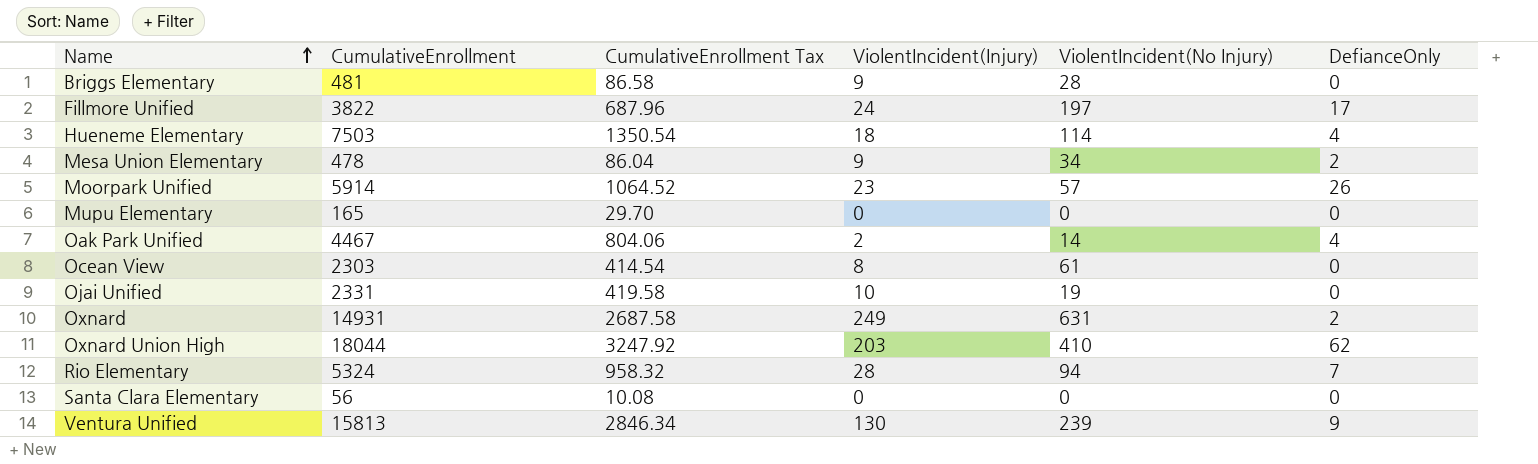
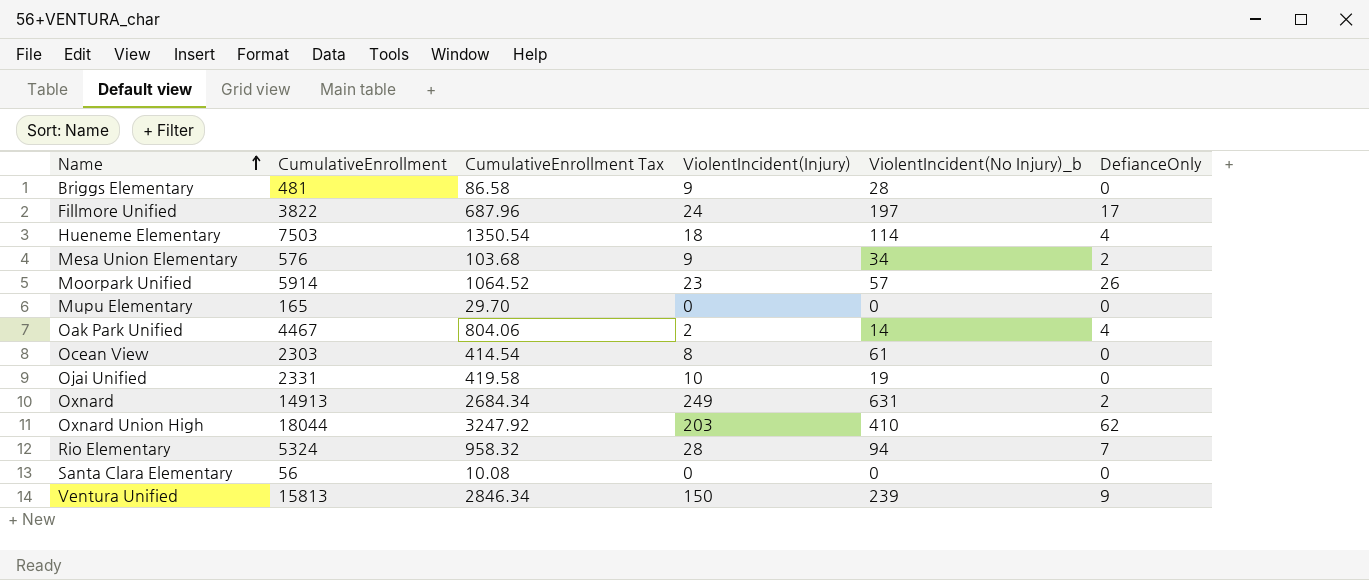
column name: ViolentIncident(No Injury) -> ViolentIncident(No Injury)_b
Mesa Union Elementary | CumulativeEnrollment: 478 -> 576
Mesa Union Elementary | CumulativeEnrollment Tax: 86.04 -> 103.68
Oxnard | CumulativeEnrollment: 14931 -> 14913
Oxnard | CumulativeEnrollment Tax: 2687.58 -> 2684.34
Ventura Unified | ViolentIncident(Injury): 130 -> 150

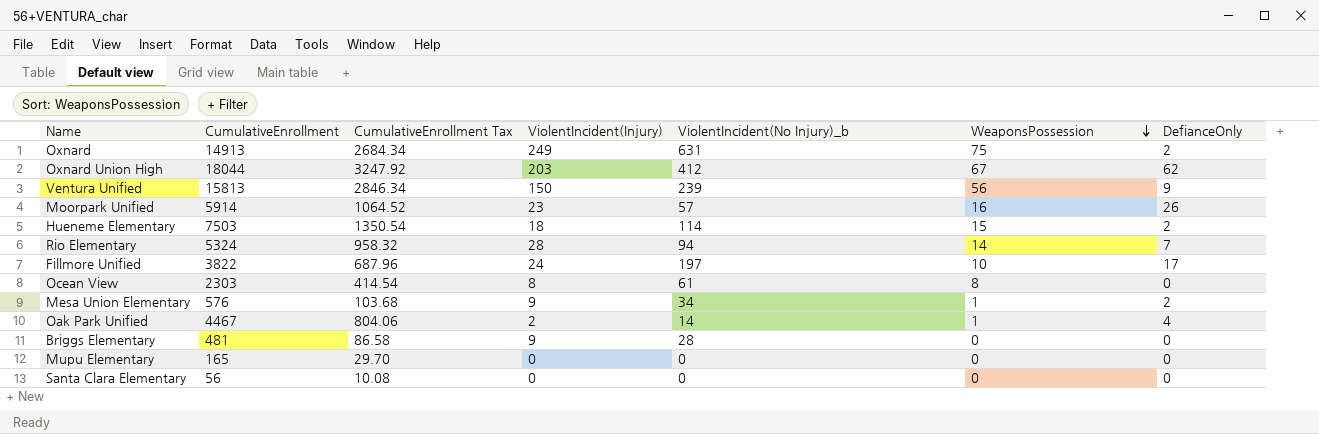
row order: Name ascending -> WeaponsPossession descending
column WeaponsPossession | position: none -> 6
row Ojai Unified: 2331 | 419.58 | 10 | 19 | 0 -> none
Oxnard Union High | ViolentIncident(No Injury)_b: 410 -> 412
Hueneme Elementary | DefianceOnly: 4 -> 2

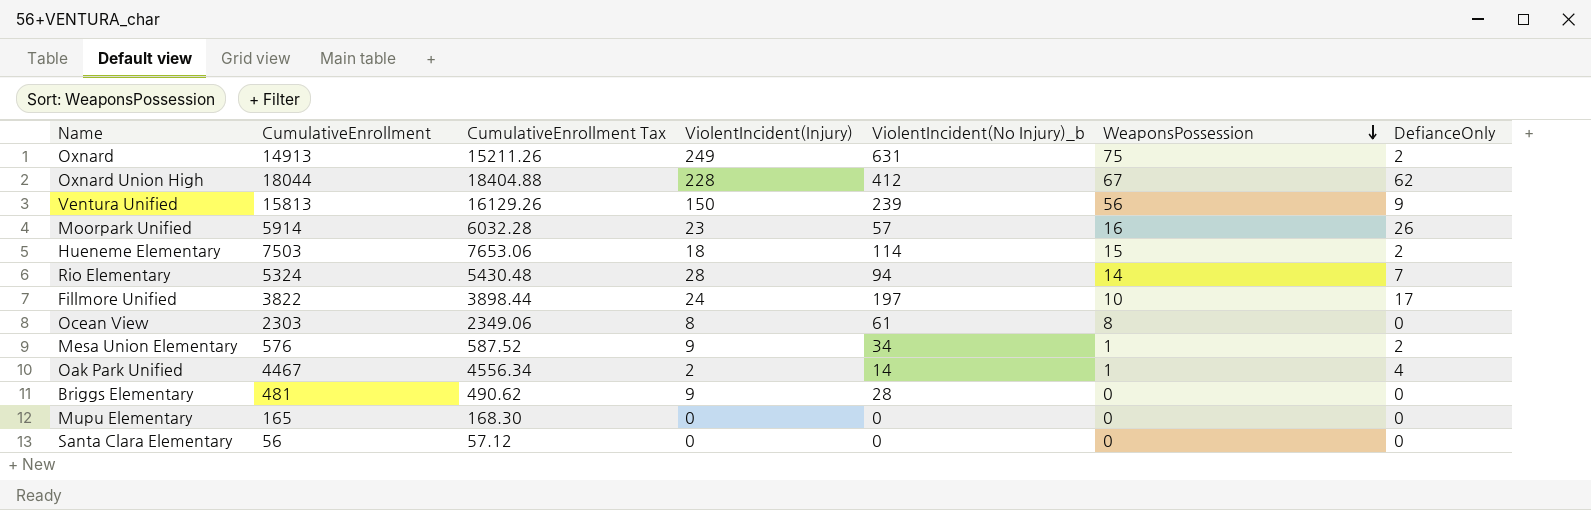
column CumulativeEnrollment Tax | formula: [CumulativeEnrollment] * 0.18 -> [CumulativeEnrollment] * 1.02
Oxnard Union High | ViolentIncident(Injury): 203 -> 228

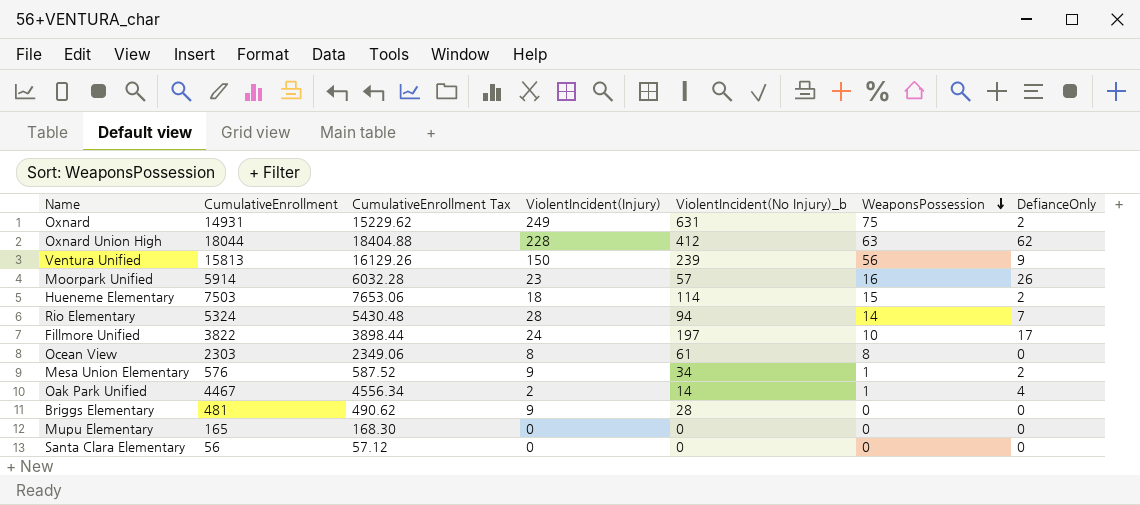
Oxnard | CumulativeEnrollment: 14913 -> 14931
Oxnard | CumulativeEnrollment Tax: 15211.26 -> 15229.62
Oxnard Union High | WeaponsPossession: 67 -> 63

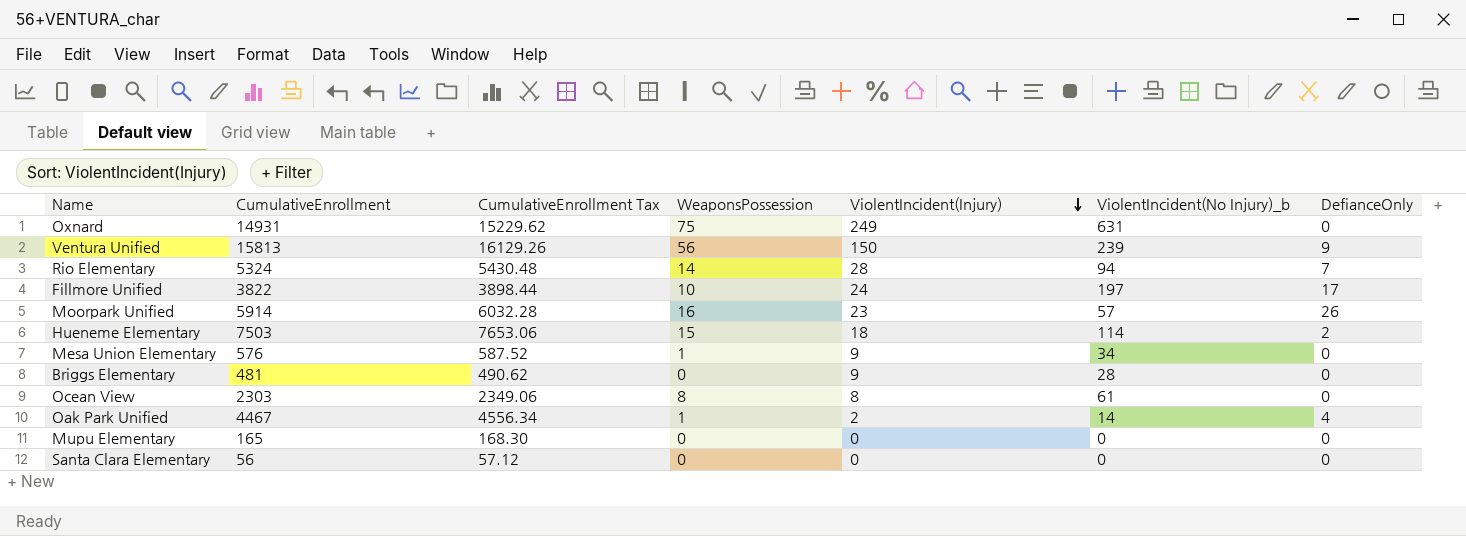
row order: WeaponsPossession descending -> ViolentIncident(Injury) descending
column WeaponsPossession | position: 6 -> 4
row Oxnard Union High: 18044 | 18404.88 | 228 | 412 | 63 | 62 -> none
Oxnard | DefianceOnly: 2 -> 0
Mesa Union Elementary | DefianceOnly: 2 -> 0

